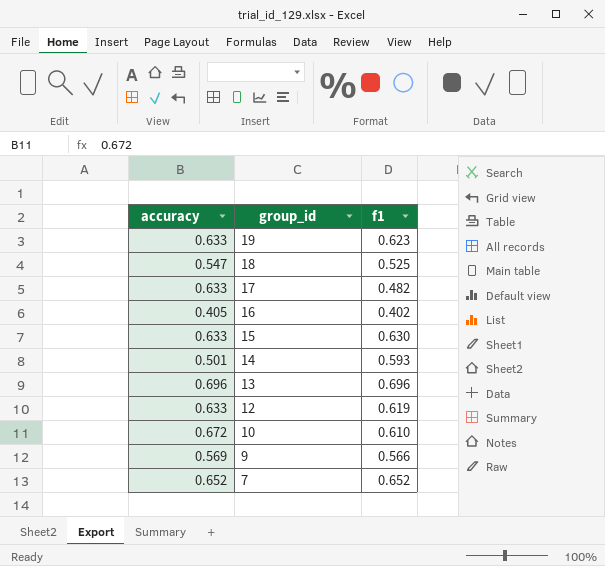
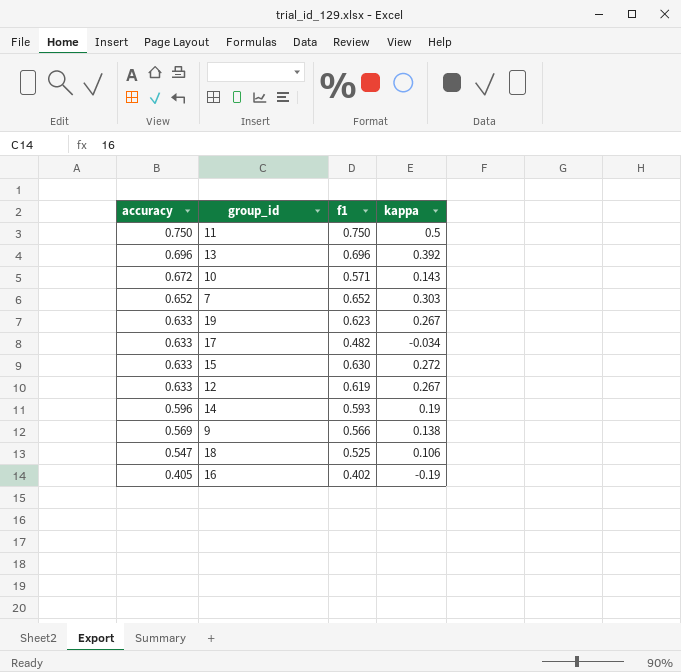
row order: group_id descending -> accuracy descending
column kappa | position: none -> 4
row 11: none -> 0.750 | 0.750 | 0.5
10 | f1: 0.610 -> 0.571
14 | accuracy: 0.501 -> 0.596

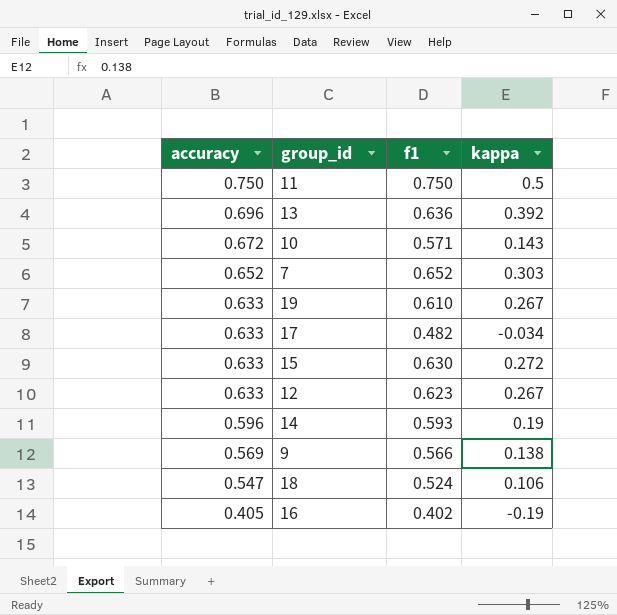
13 | f1: 0.696 -> 0.636
19 | f1: 0.623 -> 0.610
12 | f1: 0.619 -> 0.623
18 | f1: 0.525 -> 0.524

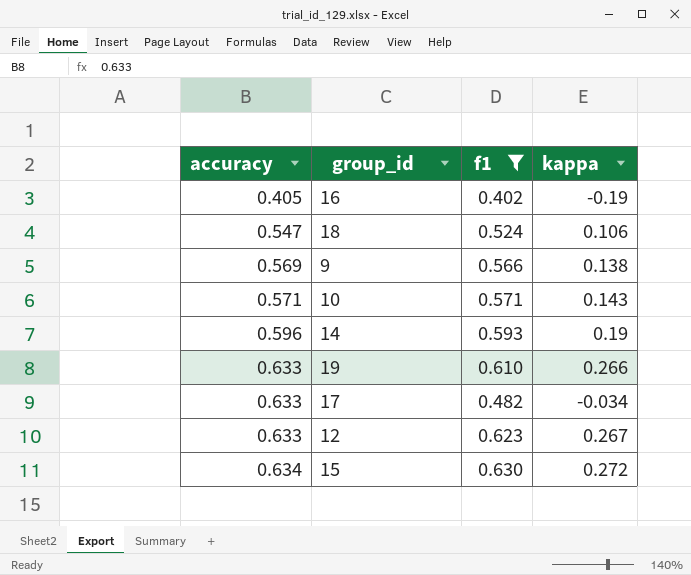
filter: none -> f1 <= 0.630
row order: accuracy descending -> accuracy ascending
10 | accuracy: 0.672 -> 0.571
19 | kappa: 0.267 -> 0.266
15 | accuracy: 0.633 -> 0.634

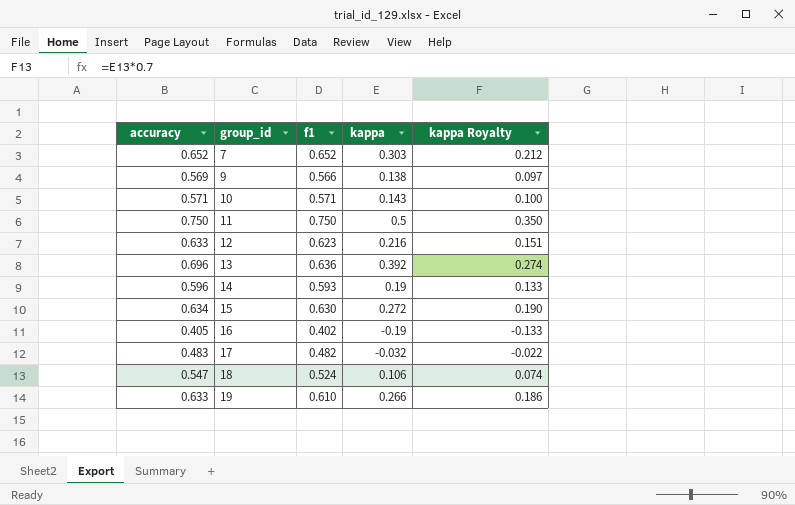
filter: f1 <= 0.630 -> none
row order: accuracy ascending -> group_id ascending
column kappa Royalty | formula: none -> [kappa] * 0.7
12 | kappa: 0.267 -> 0.216
17 | accuracy: 0.633 -> 0.483
17 | kappa: -0.034 -> -0.032

